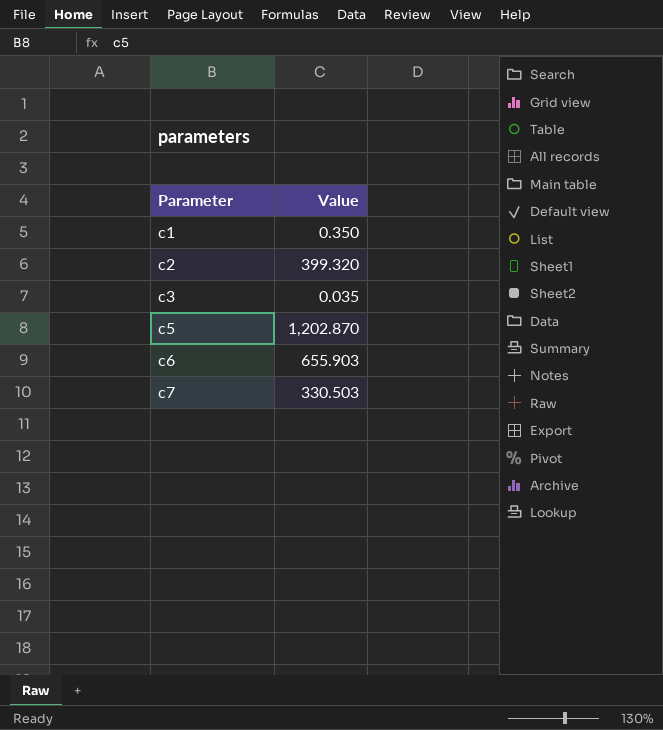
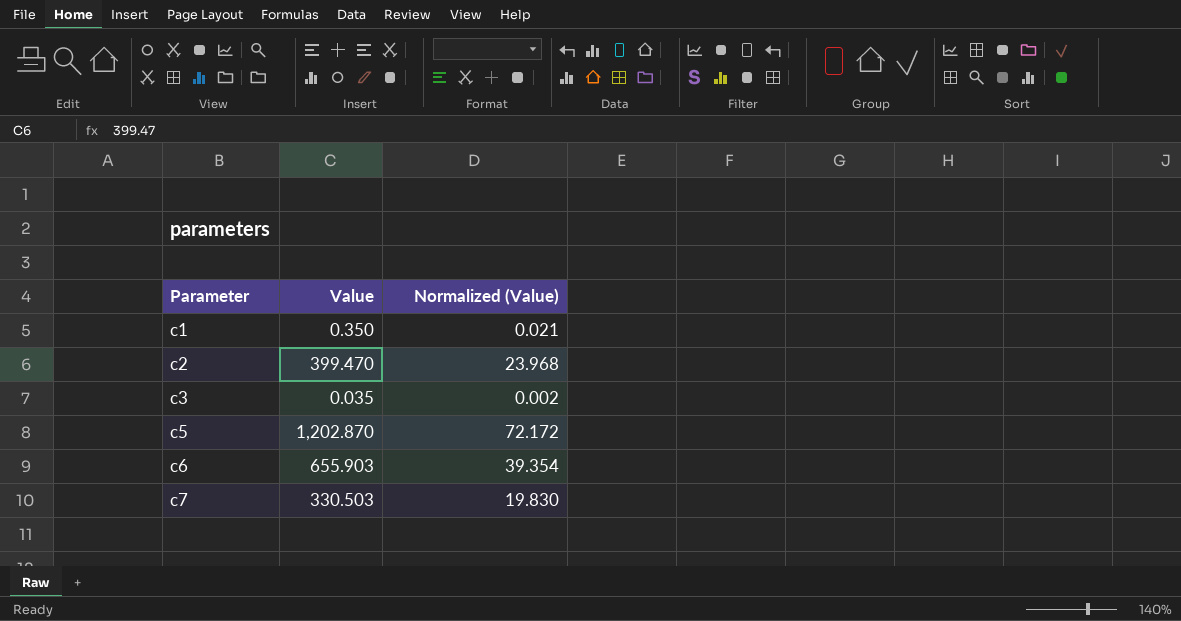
column Normalized (Value) | formula: none -> [Value] * 0.06
c2 | Value: 399.320 -> 399.470

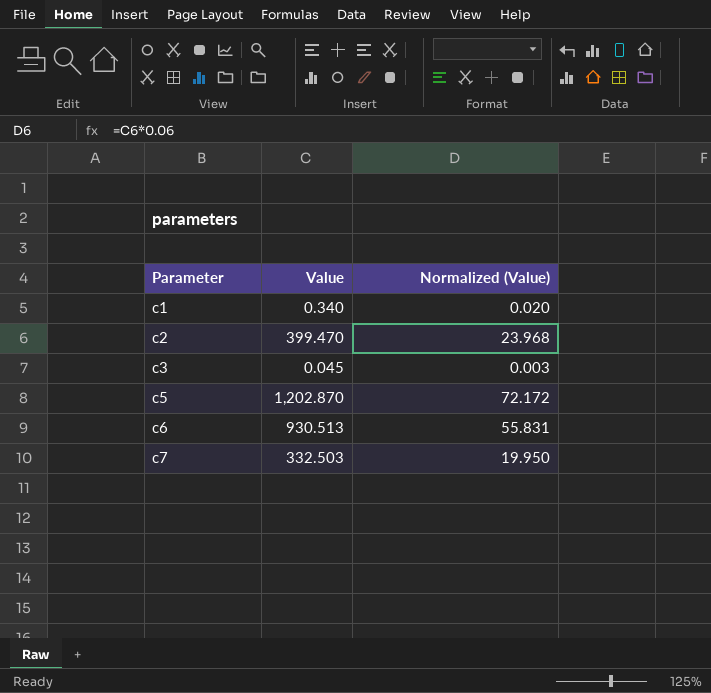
c1 | Value: 0.350 -> 0.340
c1 | Normalized (Value): 0.021 -> 0.020
c3 | Value: 0.035 -> 0.045
c3 | Normalized (Value): 0.002 -> 0.003
c6 | Value: 655.903 -> 930.513
c6 | Normalized (Value): 39.354 -> 55.831
c7 | Value: 330.503 -> 332.503
c7 | Normalized (Value): 19.830 -> 19.950

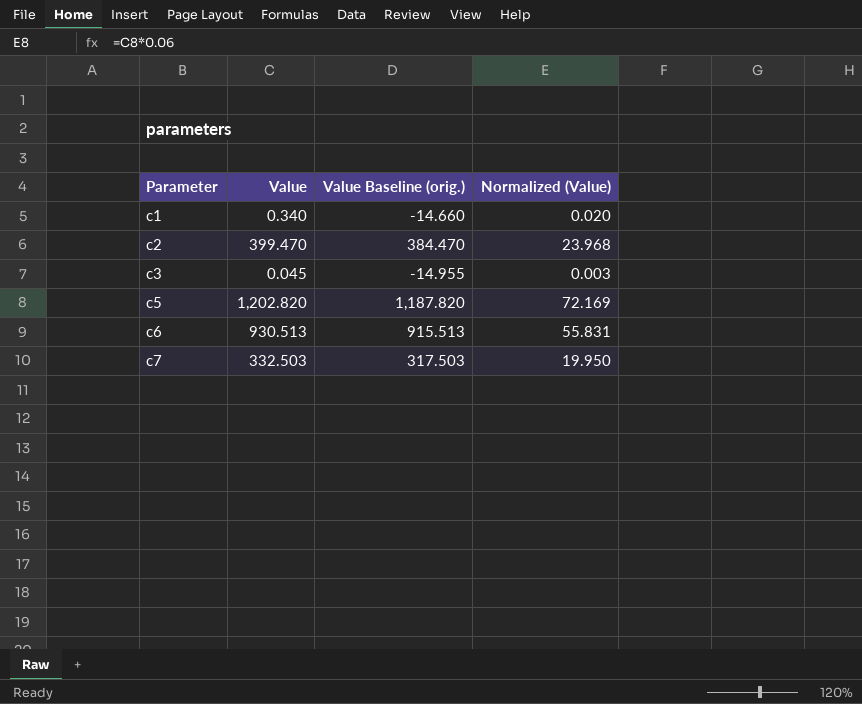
column Value Baseline (orig.) | formula: none -> [Value] - 15
c5 | Value: 1,202.870 -> 1,202.820
c5 | Normalized (Value): 72.172 -> 72.169

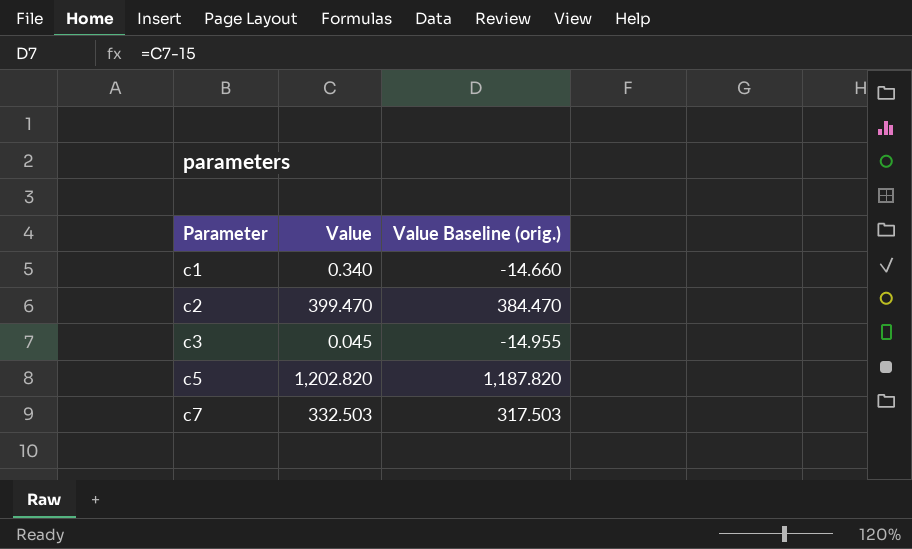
column Normalized (Value) | formula: [Value] * 0.06 -> none
row c6: 930.513 | 915.513 | 55.831 -> none

